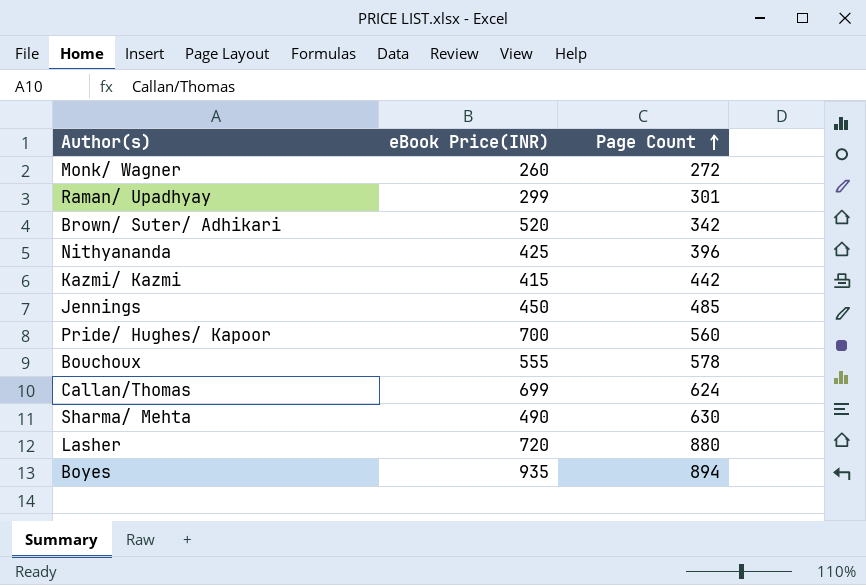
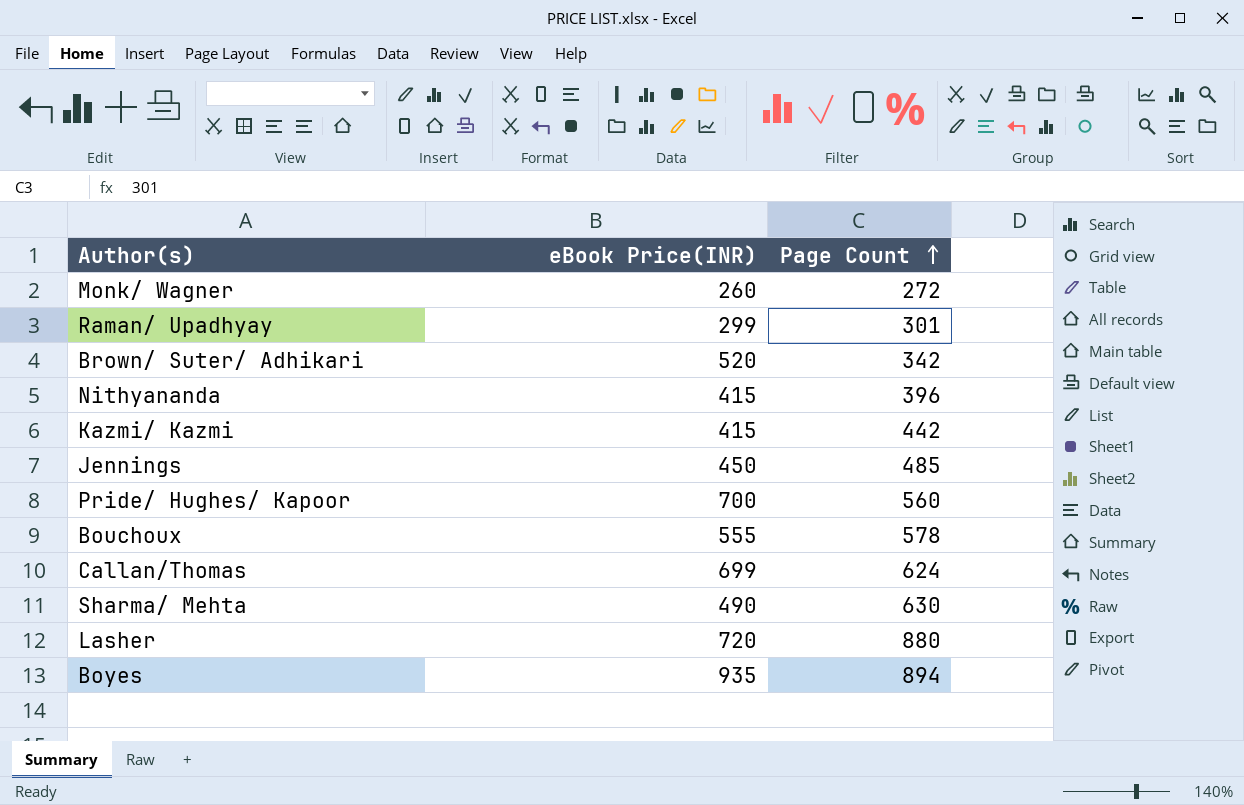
Nithyananda | eBook Price(INR): 425 -> 415

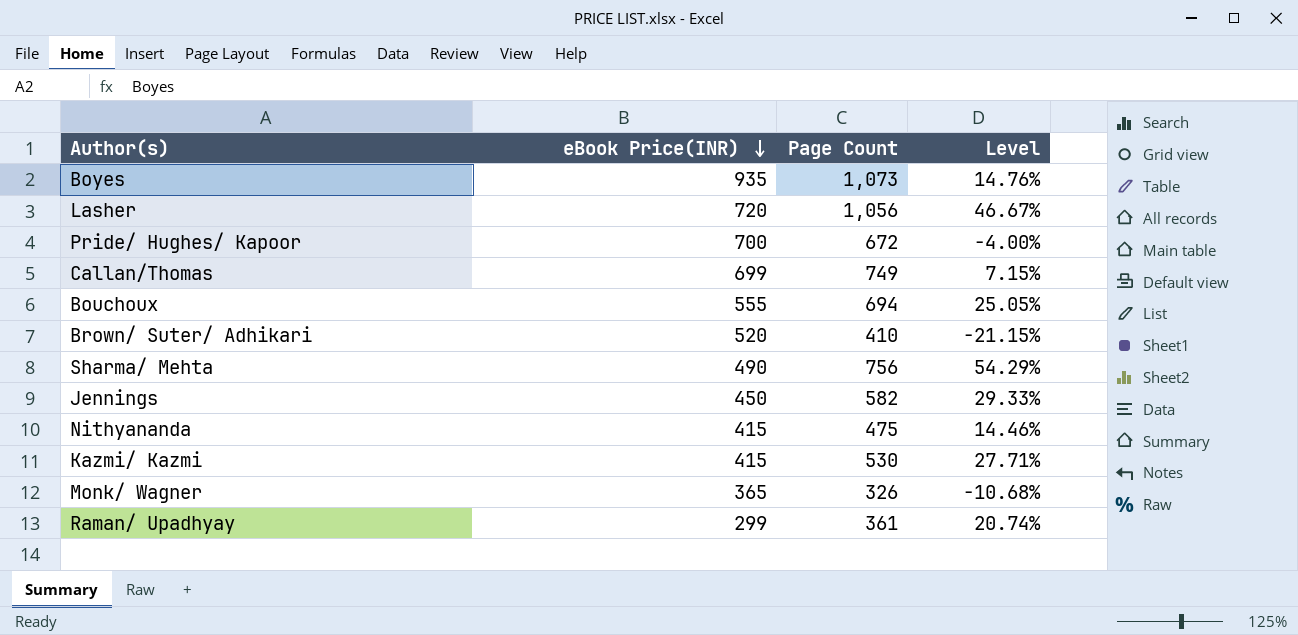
row order: Page Count ascending -> eBook Price(INR) descending
column Level | formula: none -> ([Page Count] - [eBook Price(INR)]) / [eBook Price(INR)]
Boyes | Page Count: 894 -> 1,073
Lasher | Page Count: 880 -> 1,056
Pride/ Hughes/ Kapoor | Page Count: 560 -> 672
Callan/Thomas | Page Count: 624 -> 749
Bouchoux | Page Count: 578 -> 694
Brown/ Suter/ Adhikari | Page Count: 342 -> 410
Sharma/ Mehta | Page Count: 630 -> 756
Jennings | Page Count: 485 -> 582
Nithyananda | Page Count: 396 -> 475
Kazmi/ Kazmi | Page Count: 442 -> 530
Monk/ Wagner | eBook Price(INR): 260 -> 365
Monk/ Wagner | Page Count: 272 -> 326
Raman/ Upadhyay | Page Count: 301 -> 361

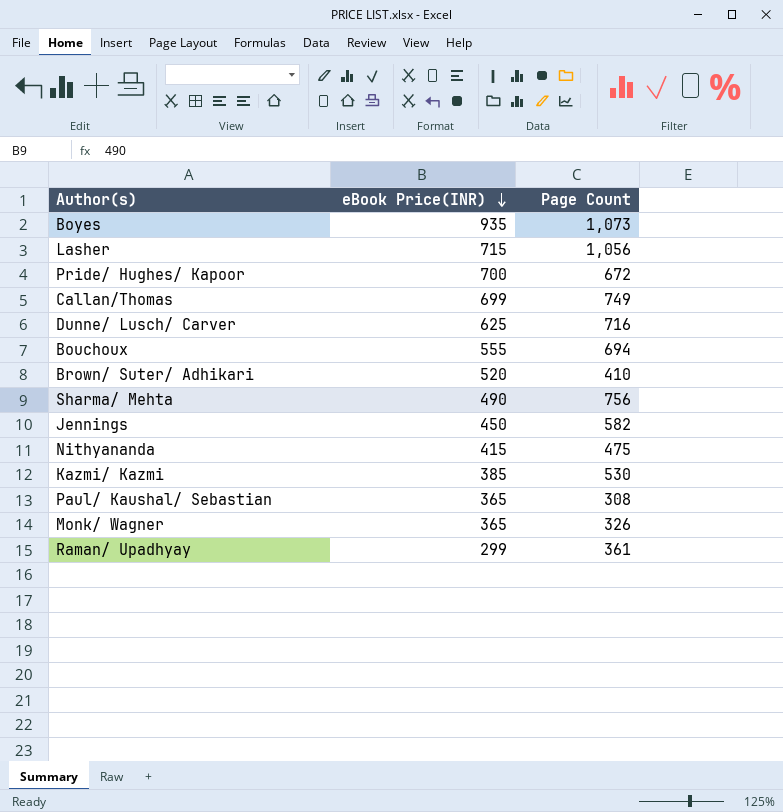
column Level | formula: ([Page Count] - [eBook Price(INR)]) / [eBook Price(INR)] -> none
Lasher | eBook Price(INR): 720 -> 715
row Dunne/ Lusch/ Carver: none -> 625 | 716
Kazmi/ Kazmi | eBook Price(INR): 415 -> 385
row Paul/ Kaushal/ Sebastian: none -> 365 | 308

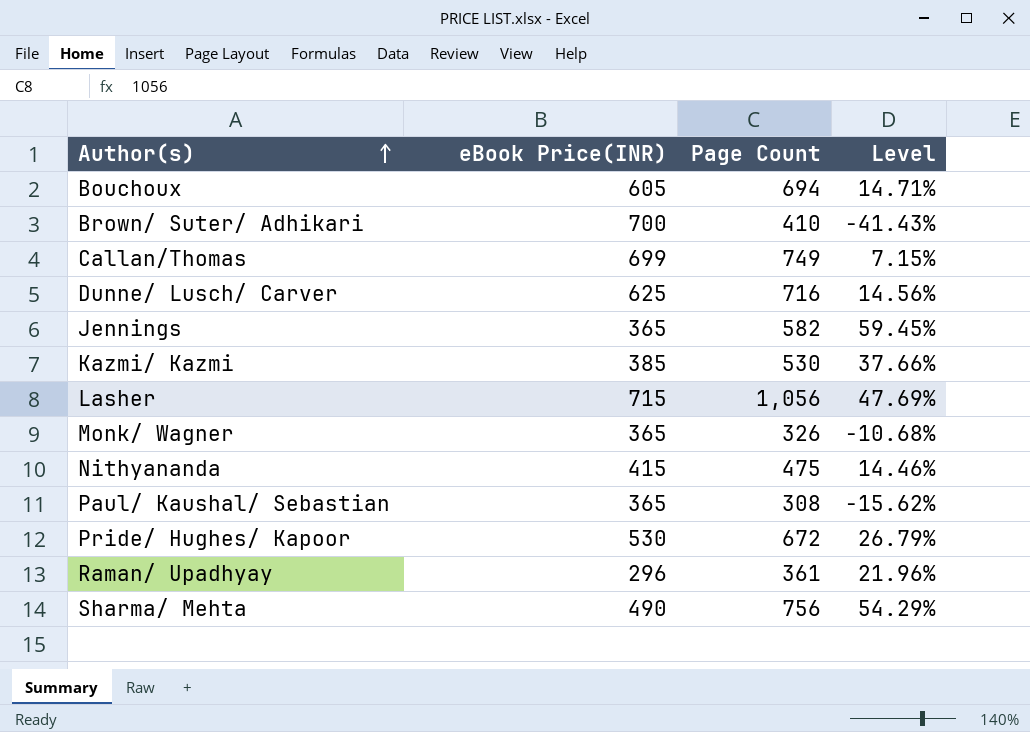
row order: eBook Price(INR) descending -> Author(s) ascending
column Level | formula: none -> ([Page Count] - [eBook Price(INR)]) / [eBook Price(INR)]
row Boyes: 935 | 1,073 -> none
Bouchoux | eBook Price(INR): 555 -> 605
Brown/ Suter/ Adhikari | eBook Price(INR): 520 -> 700
Jennings | eBook Price(INR): 450 -> 365
Pride/ Hughes/ Kapoor | eBook Price(INR): 700 -> 530
Raman/ Upadhyay | eBook Price(INR): 299 -> 296

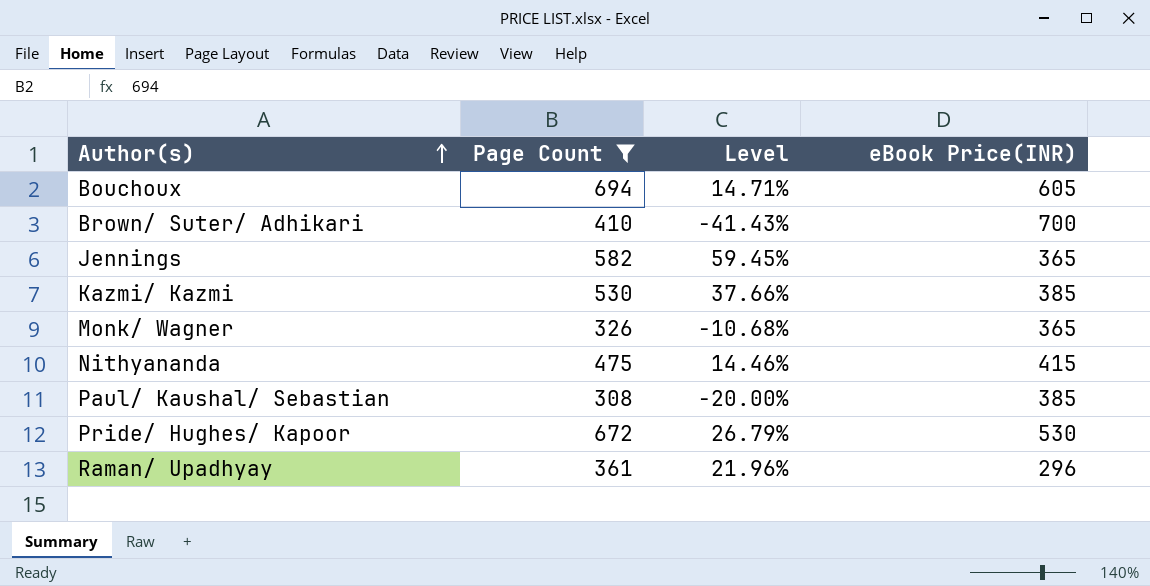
filter: none -> Page Count <= 694
column eBook Price(INR) | position: 2 -> 4
Paul/ Kaushal/ Sebastian | Level: -15.62% -> -20.00%
Paul/ Kaushal/ Sebastian | eBook Price(INR): 365 -> 385

